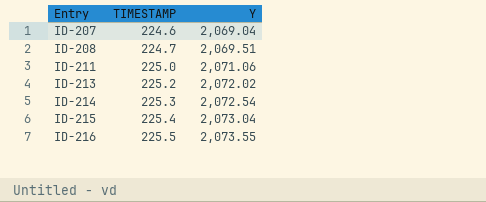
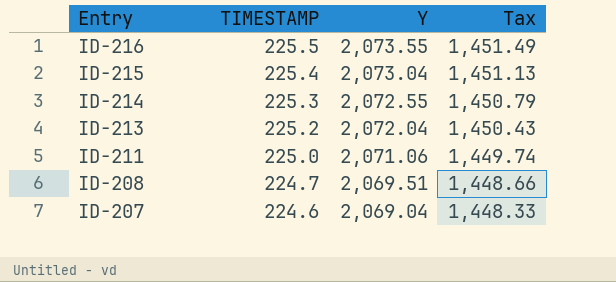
row order: Entry ascending -> Entry descending
column Tax | formula: none -> [Y] * 0.7
ID-214 | Y: 2,072.54 -> 2,072.55
ID-213 | Y: 2,072.02 -> 2,072.04

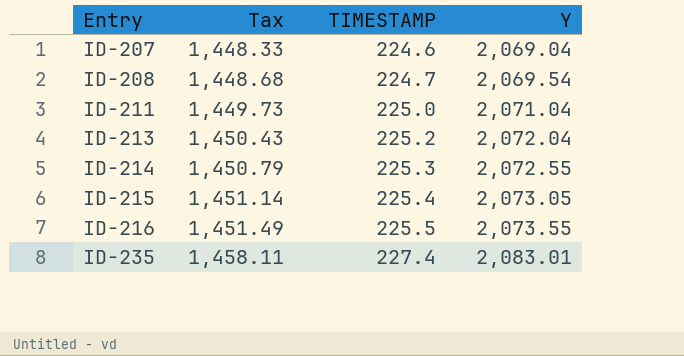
row order: Entry descending -> Entry ascending
column Tax | position: 4 -> 2
ID-208 | Tax: 1,448.66 -> 1,448.68
ID-208 | Y: 2,069.51 -> 2,069.54
ID-211 | Tax: 1,449.74 -> 1,449.73
ID-211 | Y: 2,071.06 -> 2,071.04
ID-215 | Tax: 1,451.13 -> 1,451.14
ID-215 | Y: 2,073.04 -> 2,073.05
row ID-235: none -> 1,458.11 | 227.4 | 2,083.01

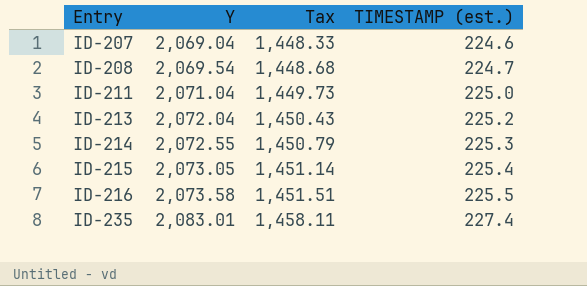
column Y | position: 4 -> 2
column name: TIMESTAMP -> TIMESTAMP (est.)
ID-216 | Y: 2,073.55 -> 2,073.58
ID-216 | Tax: 1,451.49 -> 1,451.51

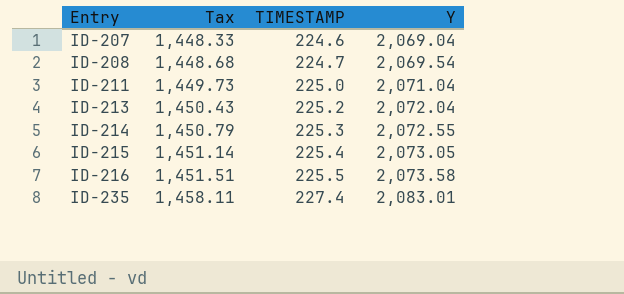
column name: TIMESTAMP (est.) -> TIMESTAMP
column Y | position: 2 -> 4

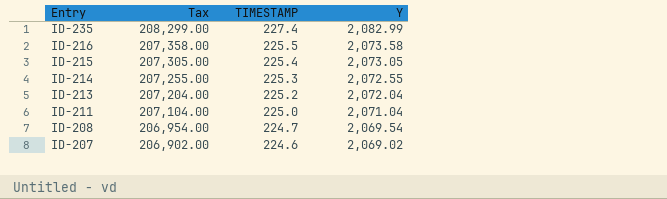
row order: Entry ascending -> Entry descending
column Tax | formula: [Y] * 0.7 -> [Y] * 100
ID-235 | Y: 2,083.01 -> 2,082.99
ID-207 | Y: 2,069.04 -> 2,069.02

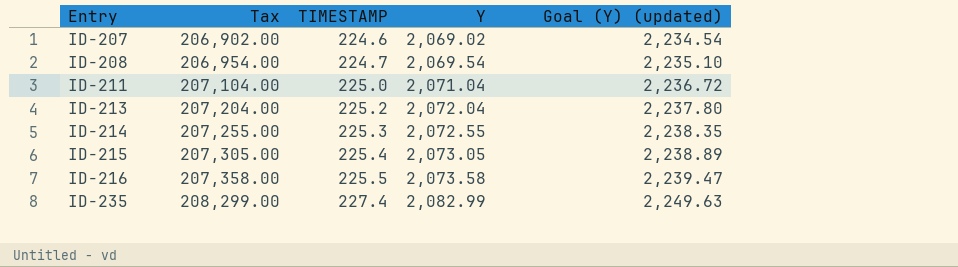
row order: Entry descending -> Entry ascending
column Goal (Y) (updated) | formula: none -> [Y] * 1.08

